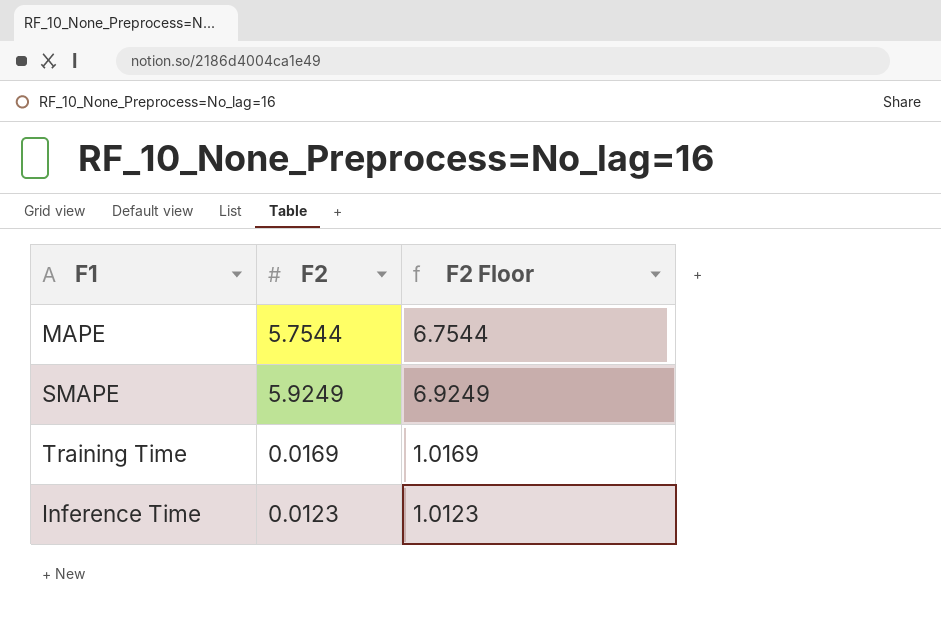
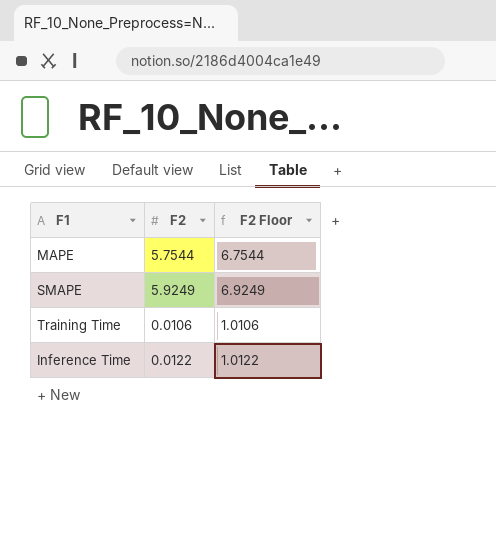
Training Time | F2: 0.0169 -> 0.0106
Training Time | F2 Floor: 1.0169 -> 1.0106
Inference Time | F2: 0.0123 -> 0.0122
Inference Time | F2 Floor: 1.0123 -> 1.0122

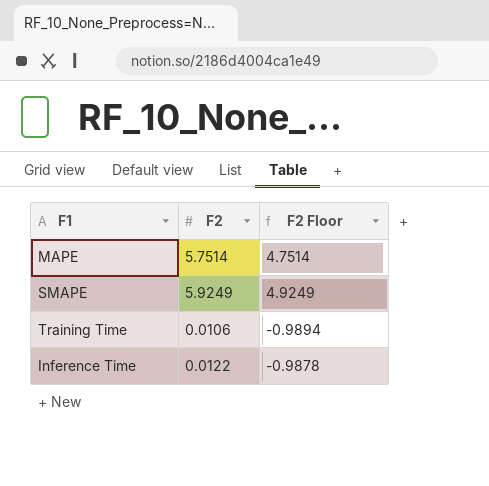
column F2 Floor | formula: [F2] + 1 -> [F2] - 1
MAPE | F2: 5.7544 -> 5.7514

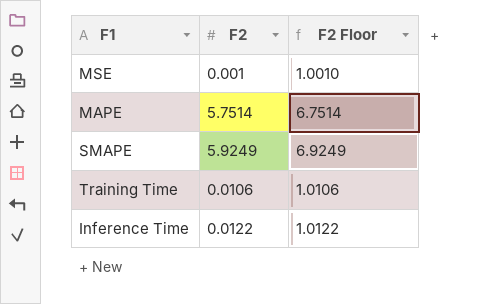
column F2 Floor | formula: [F2] - 1 -> [F2] + 1
row MSE: none -> 0.001 | 1.0010

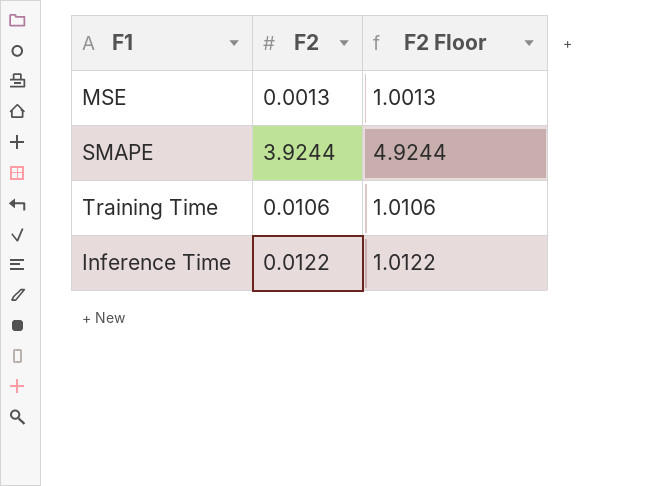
row MAPE: 5.7514 | 6.7514 -> none
MSE | F2: 0.001 -> 0.0013
MSE | F2 Floor: 1.0010 -> 1.0013
SMAPE | F2: 5.9249 -> 3.9244
SMAPE | F2 Floor: 6.9249 -> 4.9244

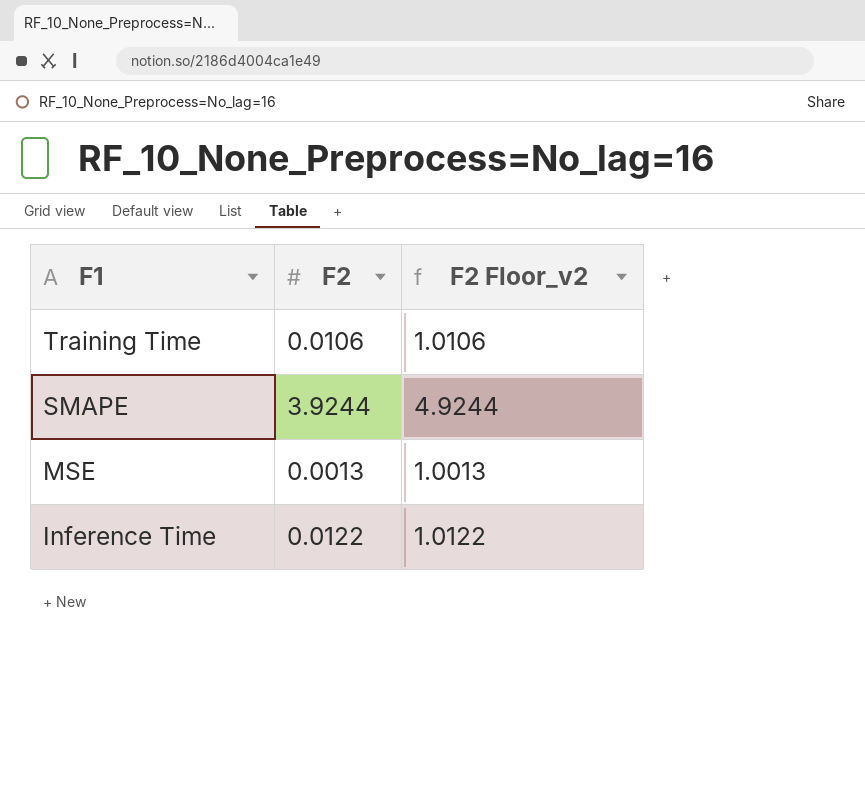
row order: none -> F1 descending
column name: F2 Floor -> F2 Floor_v2

